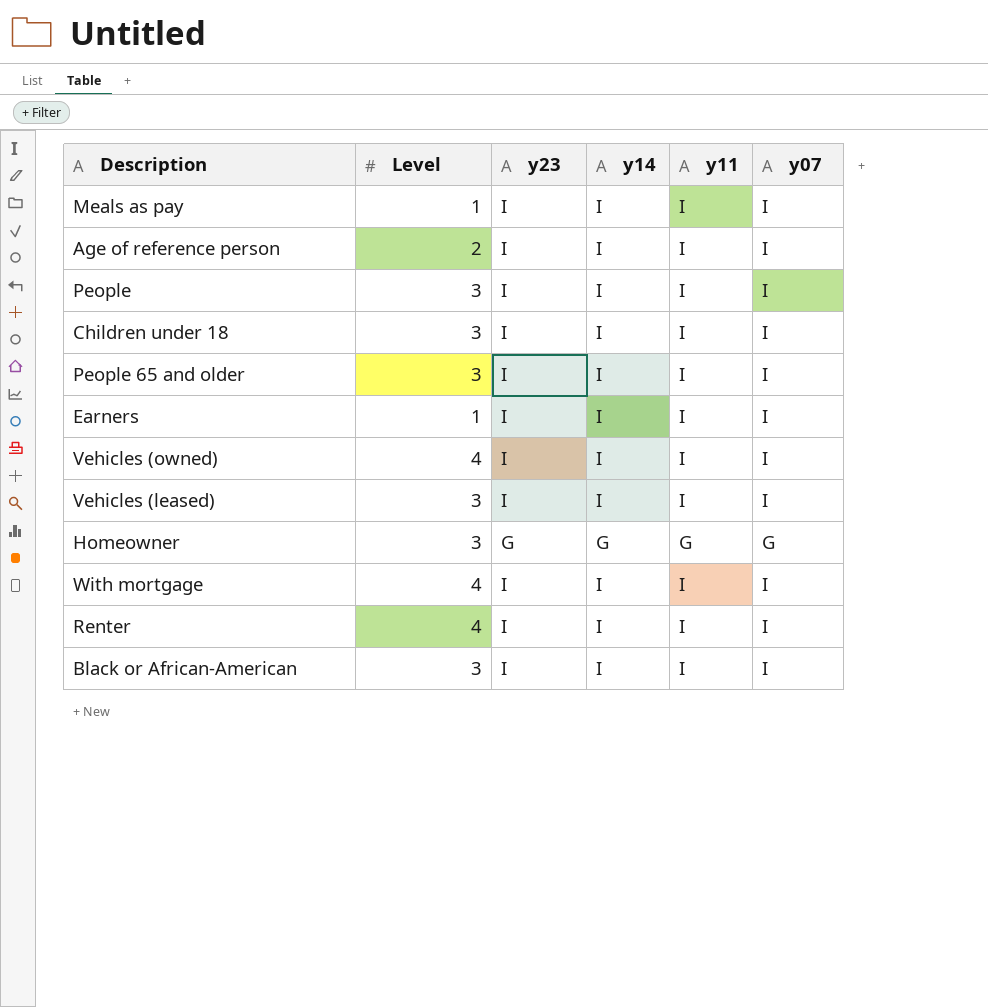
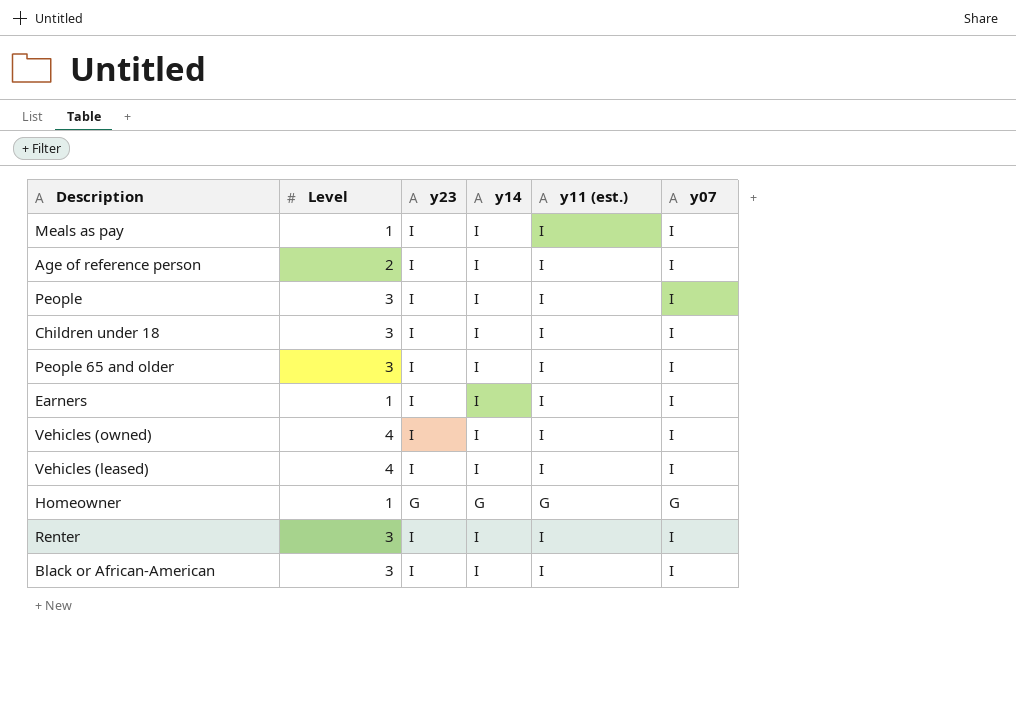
column name: y11 -> y11 (est.)
row With mortgage: 4 | I | I | I | I -> none
Vehicles (leased) | Level: 3 -> 4
Homeowner | Level: 3 -> 1
Renter | Level: 4 -> 3

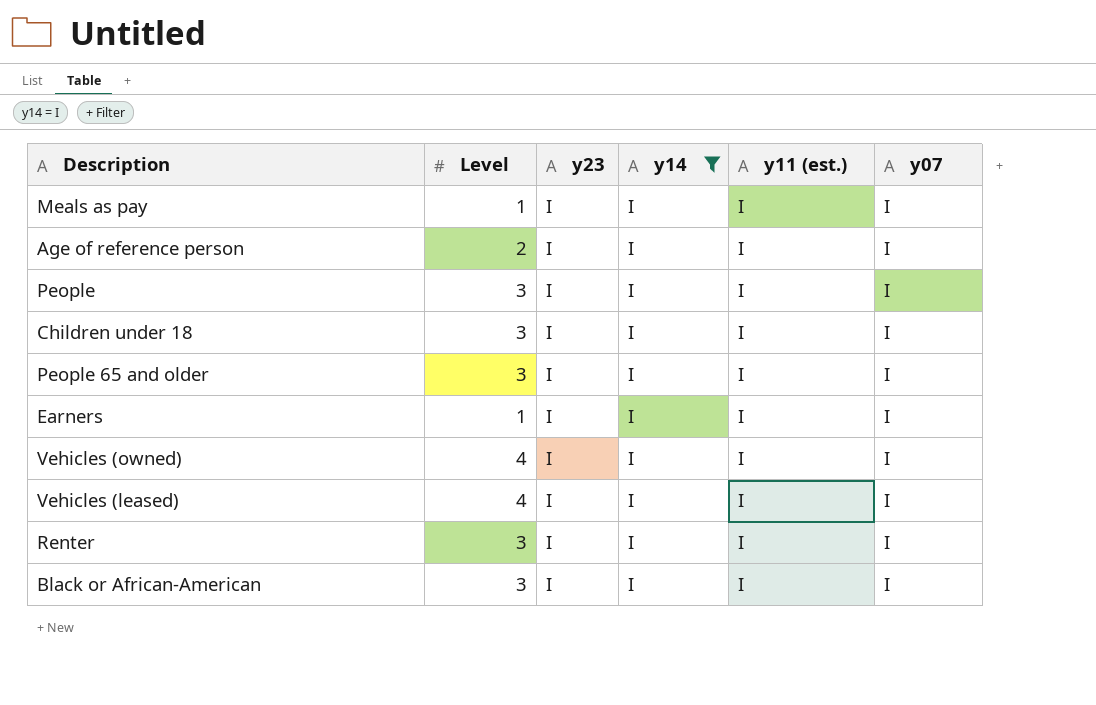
filter: none -> y14 = I

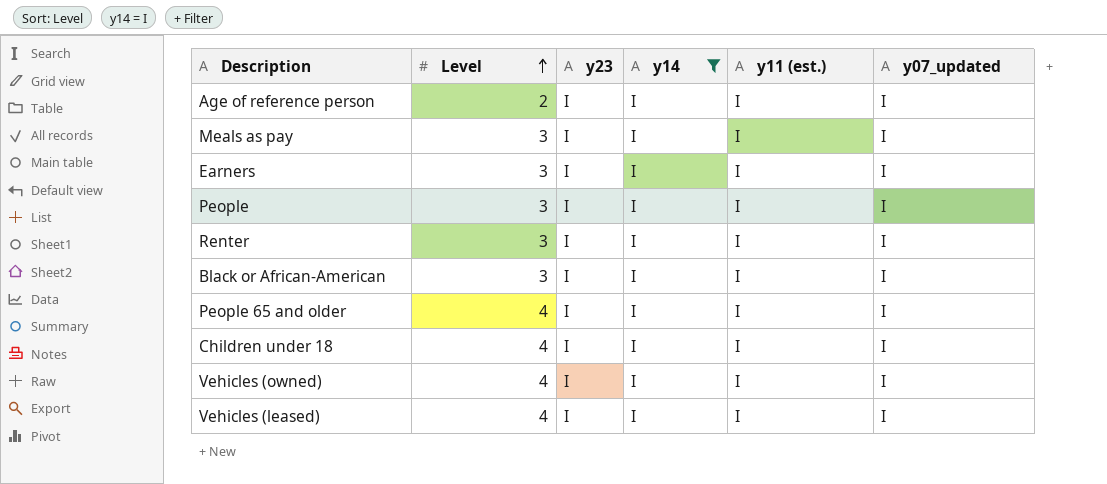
row order: none -> Level ascending
column name: y07 -> y07_updated
Meals as pay | Level: 1 -> 3
Earners | Level: 1 -> 3
People 65 and older | Level: 3 -> 4
Children under 18 | Level: 3 -> 4

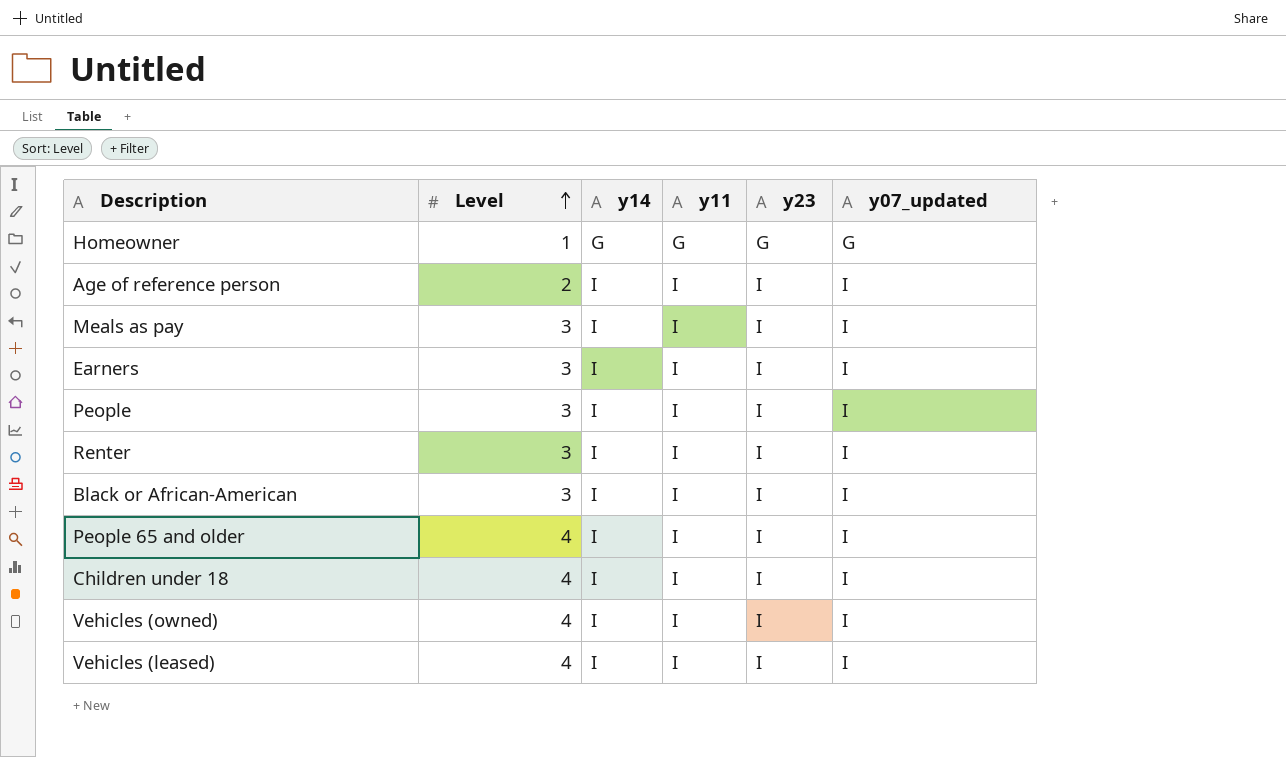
filter: y14 = I -> none
column name: y11 (est.) -> y11
column y23 | position: 3 -> 5

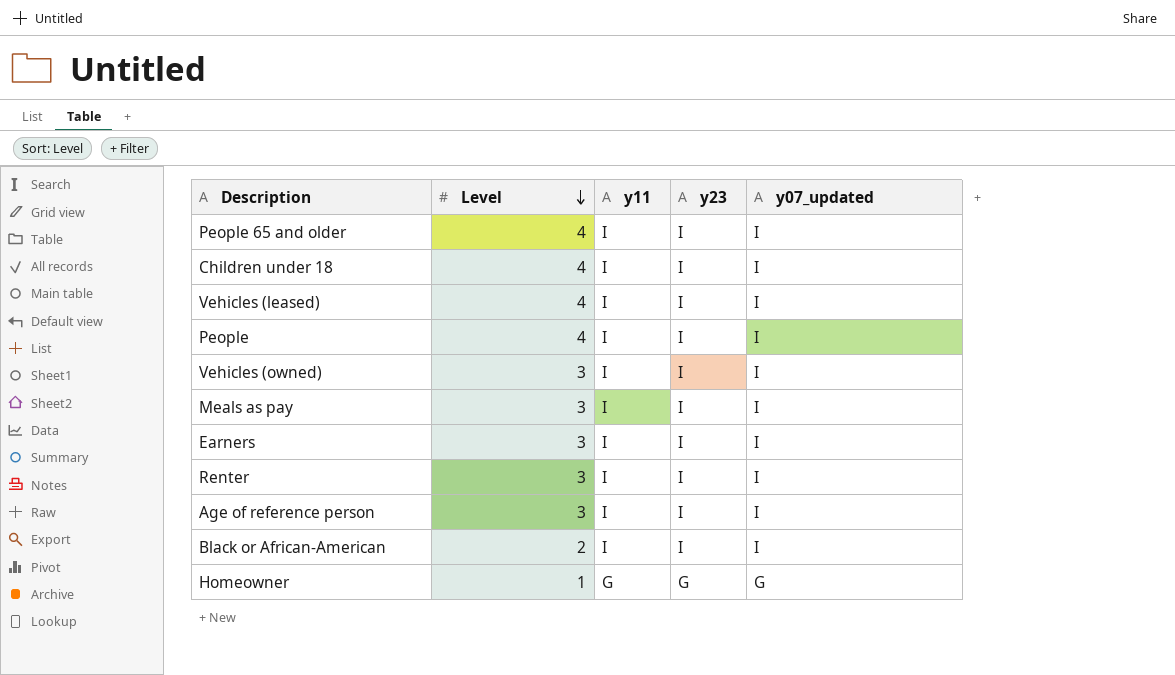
row order: Level ascending -> Level descending
column y14 | position: 3 -> none
People | Level: 3 -> 4
Vehicles (owned) | Level: 4 -> 3
Age of reference person | Level: 2 -> 3
Black or African-American | Level: 3 -> 2

